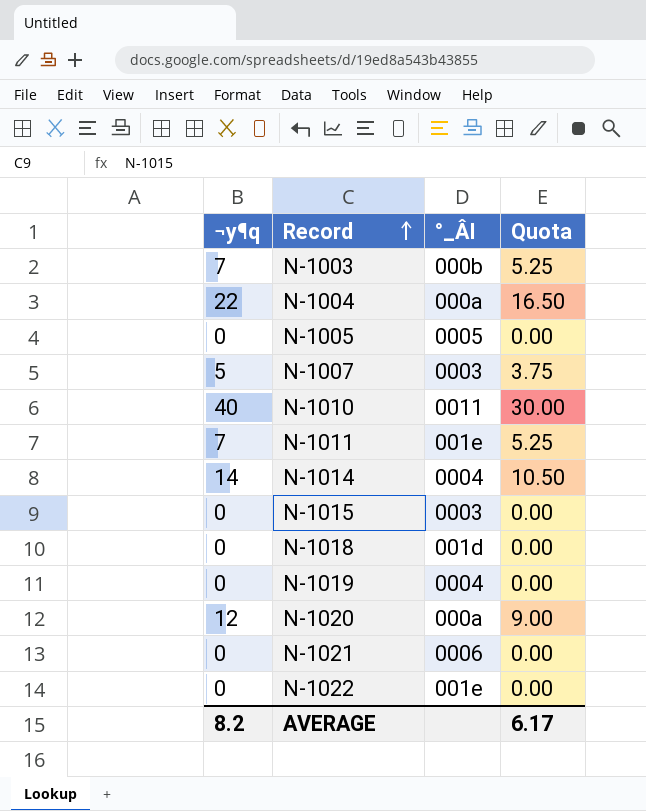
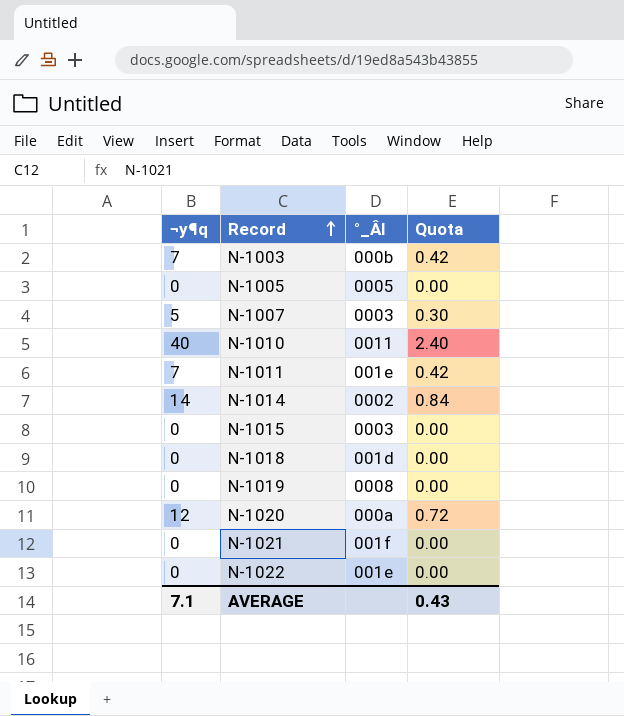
column Quota | formula: [¬y¶q] * 0.75 -> [¬y¶q] * 0.06
row N-1004: 22 | 000a | 16.50 -> none
N-1014 | °_ÂI: 0004 -> 0002
N-1019 | °_ÂI: 0004 -> 0008
N-1021 | °_ÂI: 0006 -> 001f
AVERAGE | ¬y¶q: 8.2 -> 7.1
AVERAGE | Quota: 6.17 -> 0.43

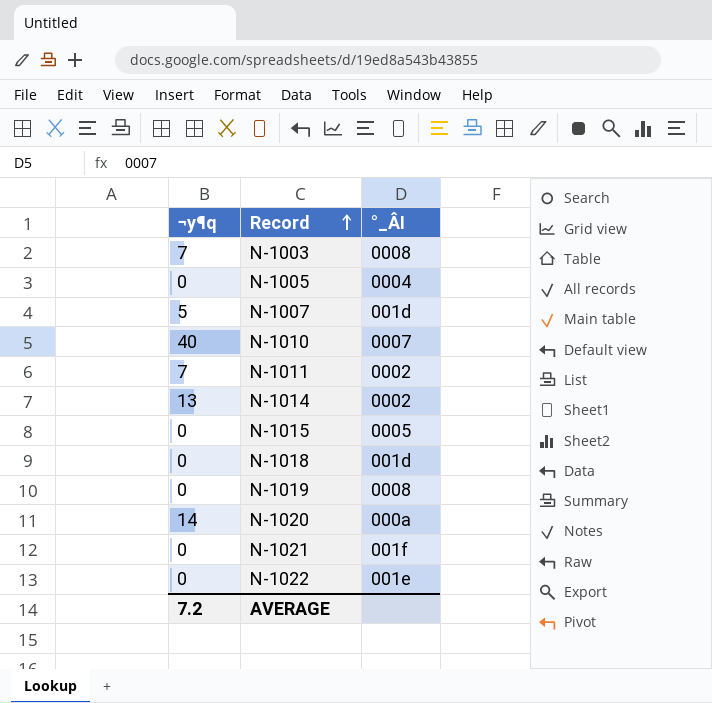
column Quota | formula: [¬y¶q] * 0.06 -> none
N-1003 | °_ÂI: 000b -> 0008
N-1005 | °_ÂI: 0005 -> 0004
N-1007 | °_ÂI: 0003 -> 001d
N-1010 | °_ÂI: 0011 -> 0007
N-1011 | °_ÂI: 001e -> 0002
N-1014 | ¬y¶q: 14 -> 13
N-1015 | °_ÂI: 0003 -> 0005
N-1020 | ¬y¶q: 12 -> 14
AVERAGE | ¬y¶q: 7.1 -> 7.2

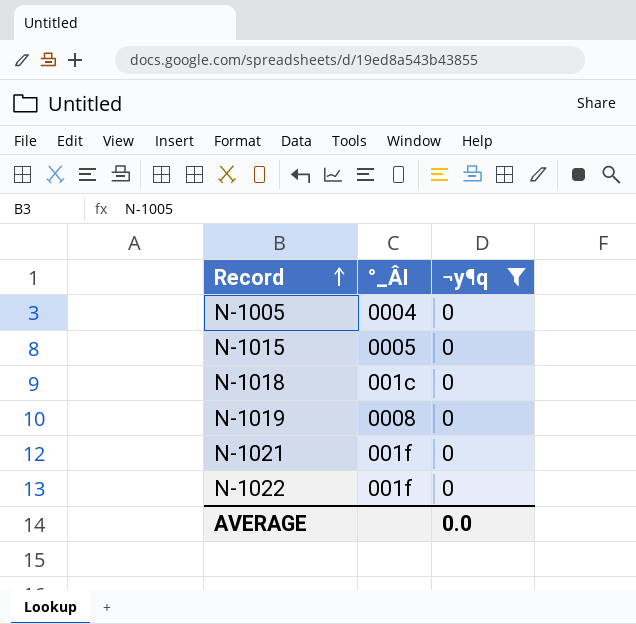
filter: none -> ¬y¶q = 0
column ¬y¶q | position: 1 -> 3
N-1018 | °_ÂI: 001d -> 001c
N-1022 | °_ÂI: 001e -> 001f
AVERAGE | ¬y¶q: 7.2 -> 0.0

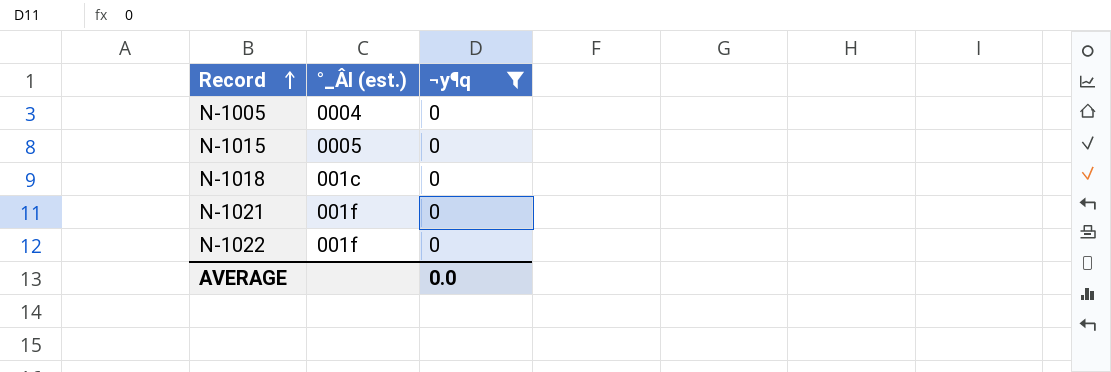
column name: °_ÂI -> °_ÂI (est.)
row N-1019: 0008 | 0 -> none

